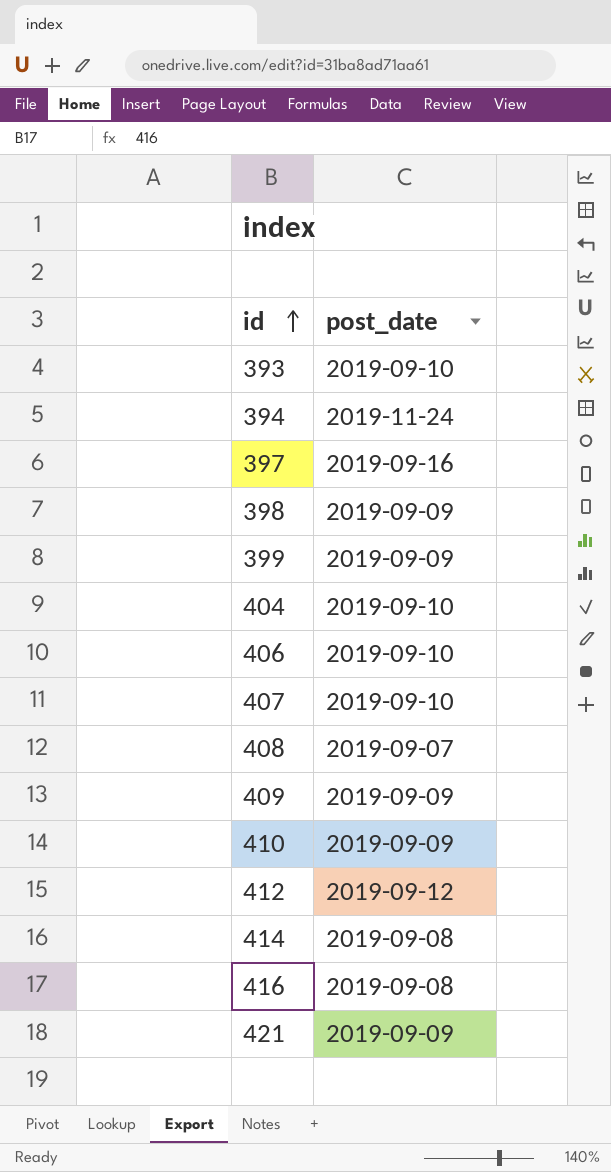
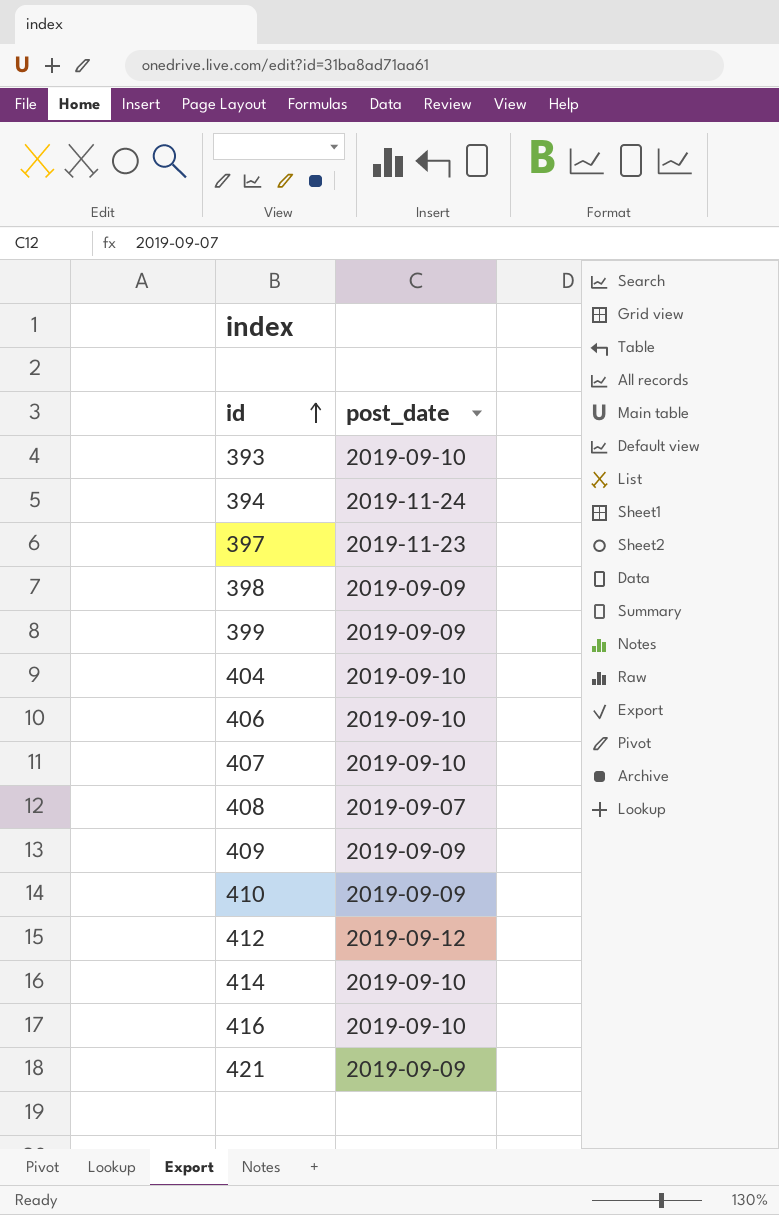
397 | post_date: 2019-09-16 -> 2019-11-23
414 | post_date: 2019-09-08 -> 2019-09-10
416 | post_date: 2019-09-08 -> 2019-09-10

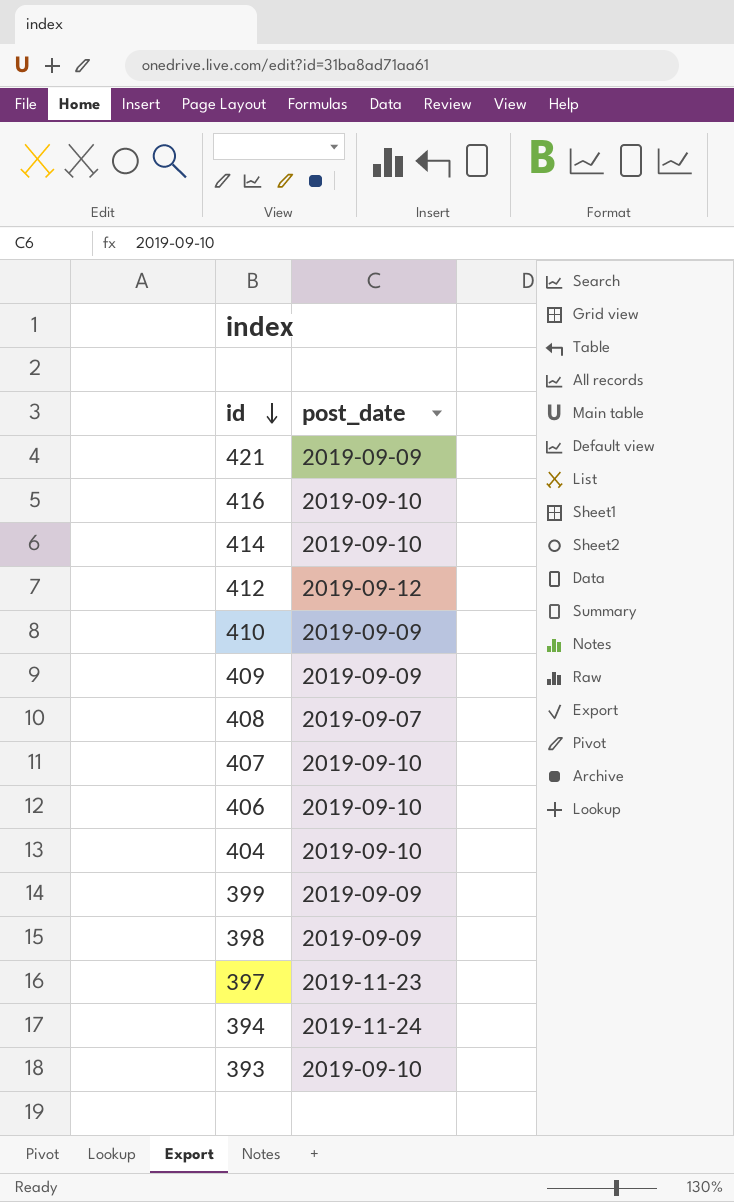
row order: id ascending -> id descending

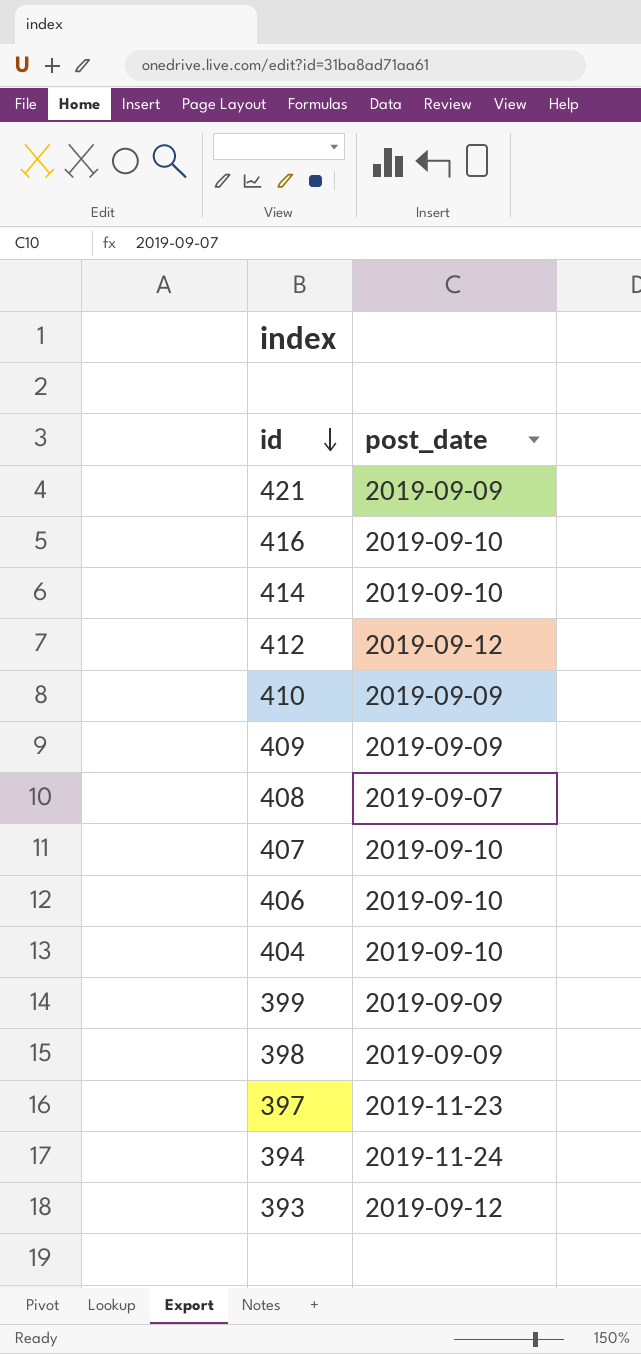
393 | post_date: 2019-09-10 -> 2019-09-12

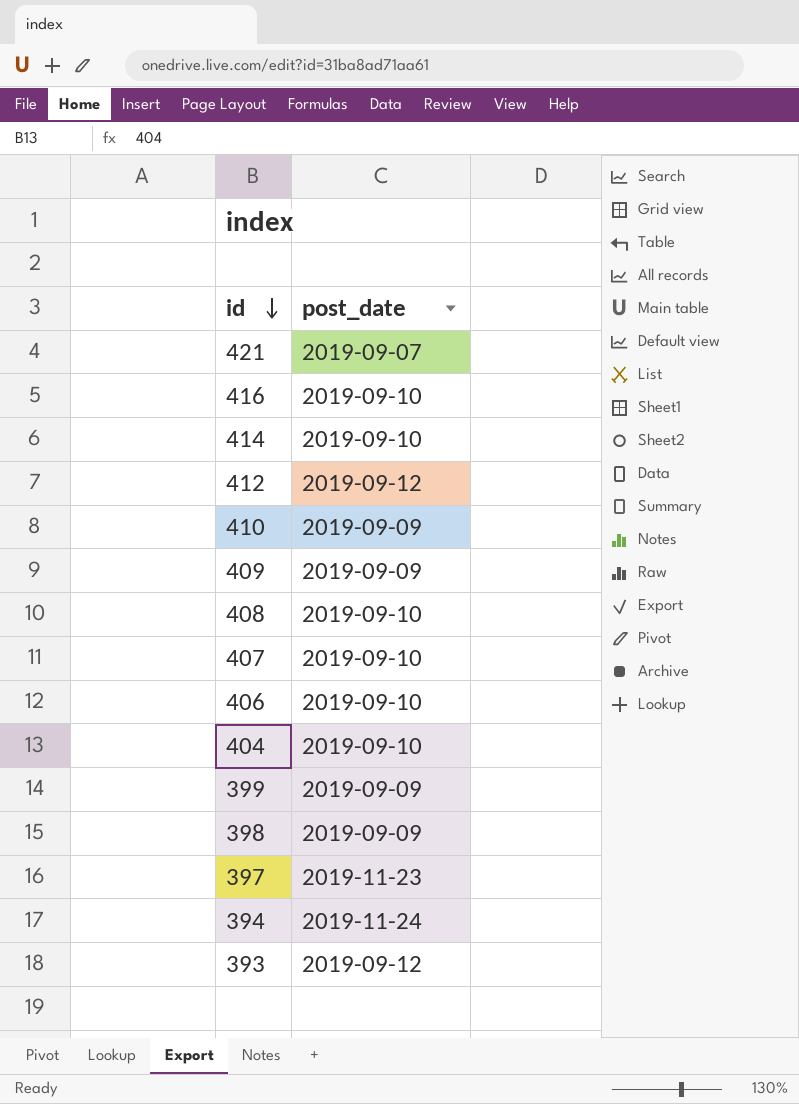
421 | post_date: 2019-09-09 -> 2019-09-07
408 | post_date: 2019-09-07 -> 2019-09-10

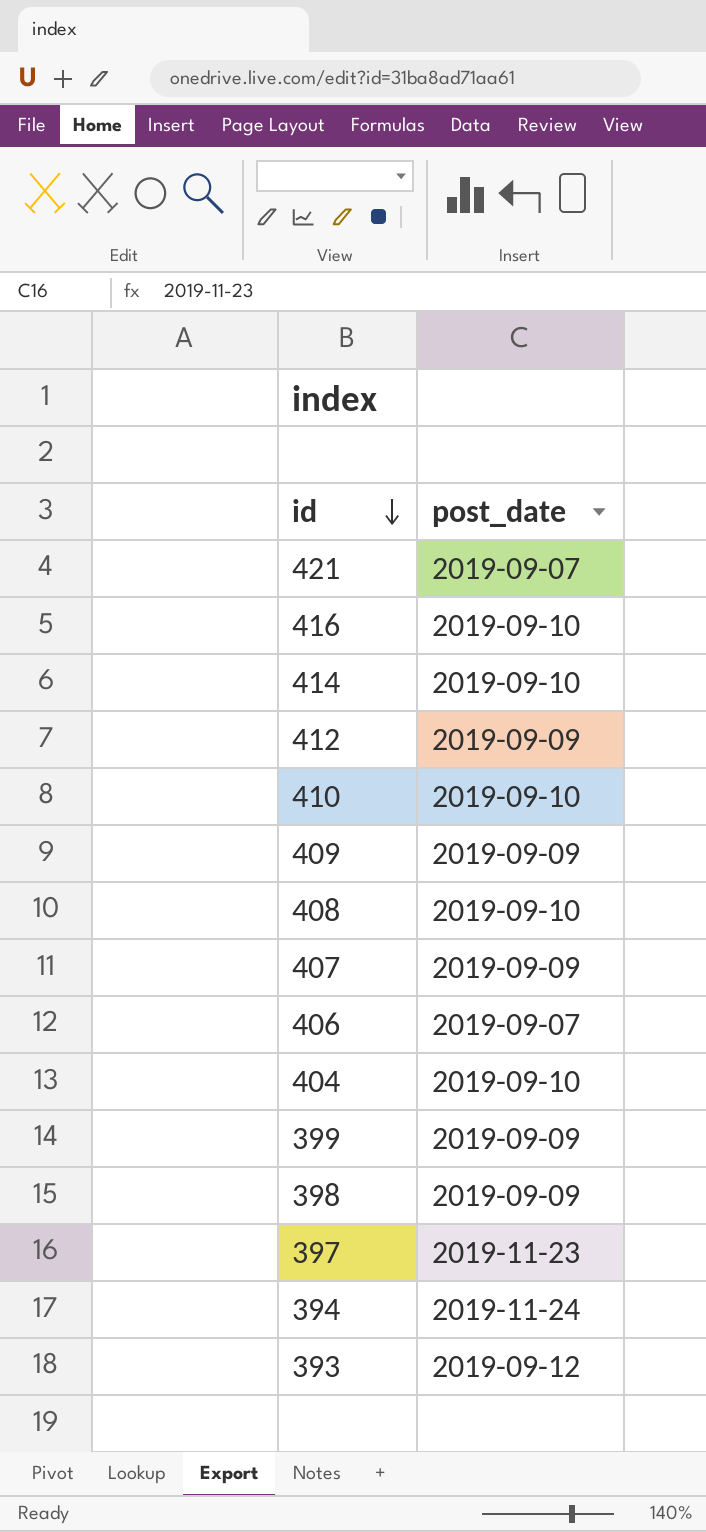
412 | post_date: 2019-09-12 -> 2019-09-09
410 | post_date: 2019-09-09 -> 2019-09-10
407 | post_date: 2019-09-10 -> 2019-09-09
406 | post_date: 2019-09-10 -> 2019-09-07

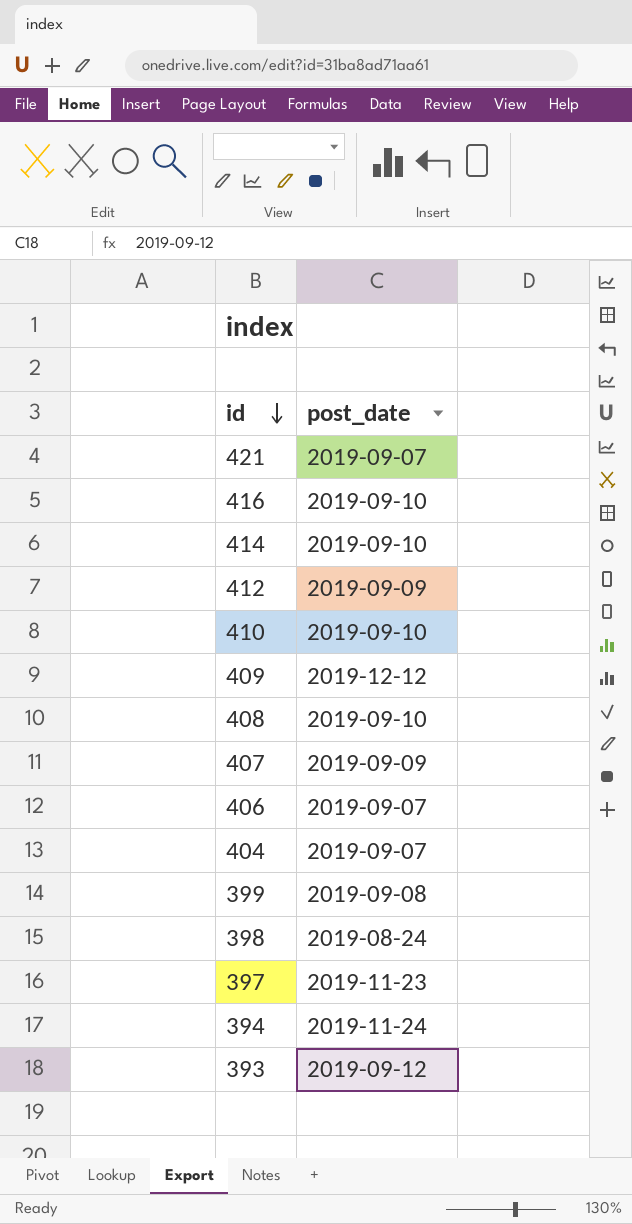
409 | post_date: 2019-09-09 -> 2019-12-12
404 | post_date: 2019-09-10 -> 2019-09-07
399 | post_date: 2019-09-09 -> 2019-09-08
398 | post_date: 2019-09-09 -> 2019-08-24

